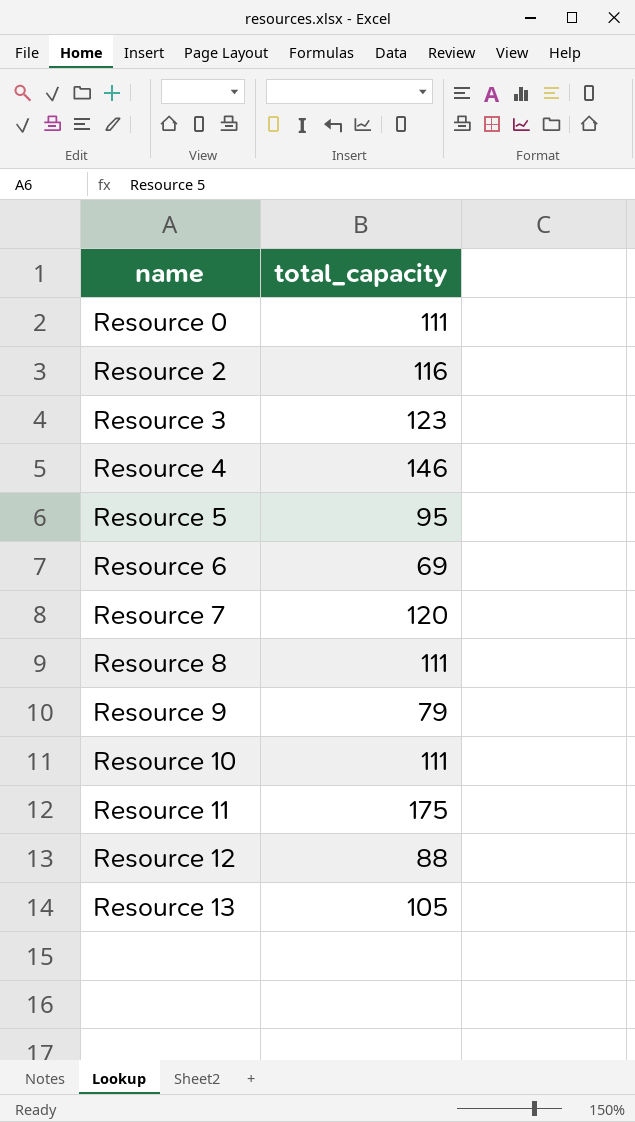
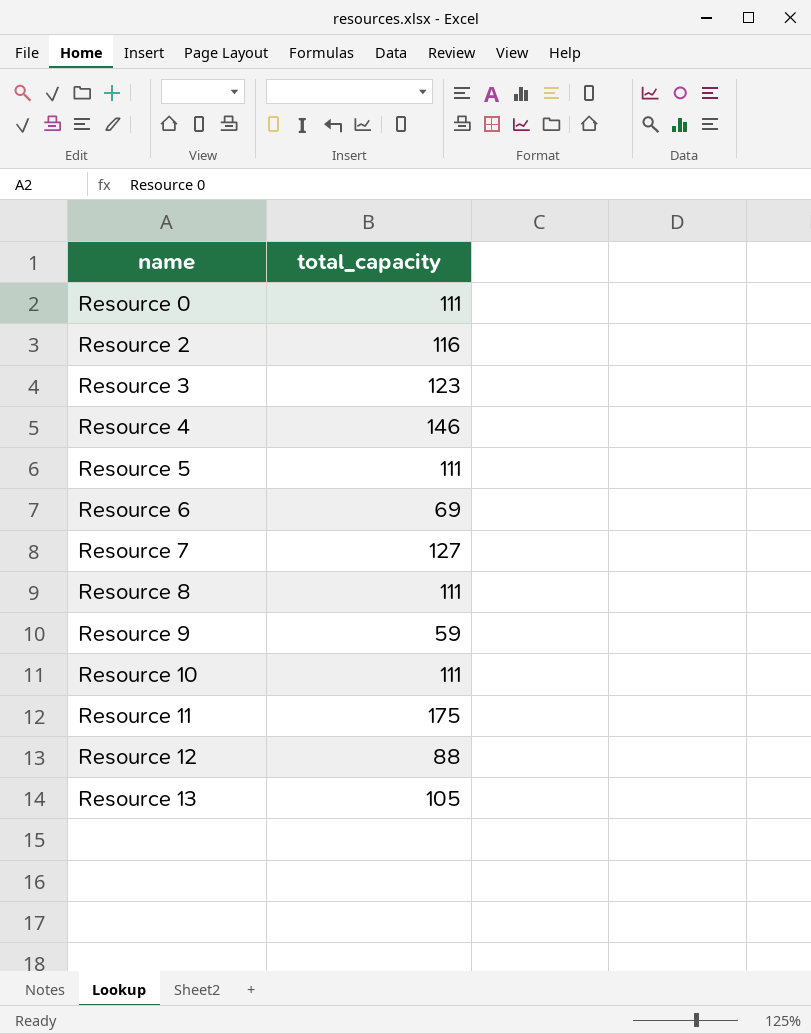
Resource 5 | total_capacity: 95 -> 111
Resource 7 | total_capacity: 120 -> 127
Resource 9 | total_capacity: 79 -> 59

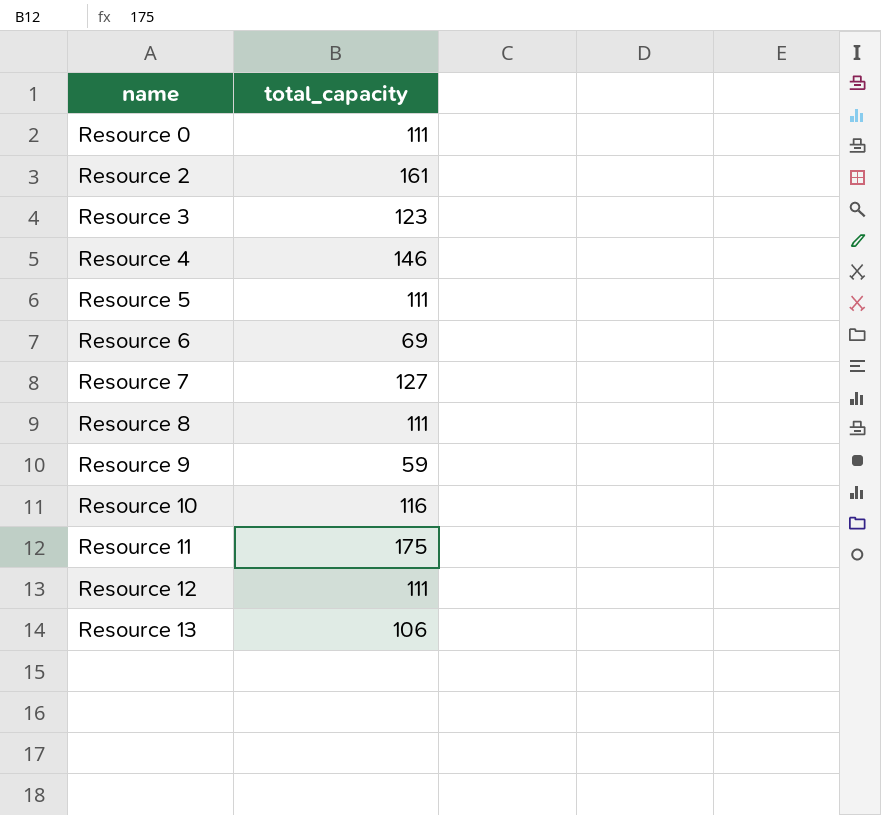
Resource 2 | total_capacity: 116 -> 161
Resource 10 | total_capacity: 111 -> 116
Resource 12 | total_capacity: 88 -> 111
Resource 13 | total_capacity: 105 -> 106

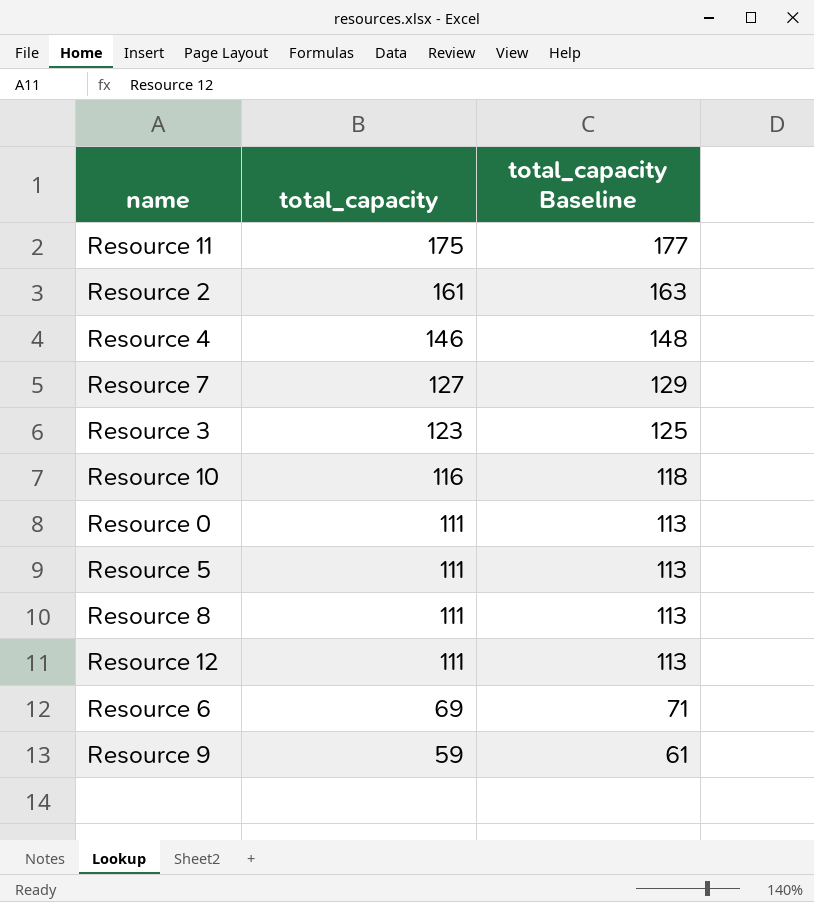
row order: name ascending -> total_capacity descending
column total_capacity Baseline | formula: none -> [total_capacity] + 2
row Resource 13: 106 -> none

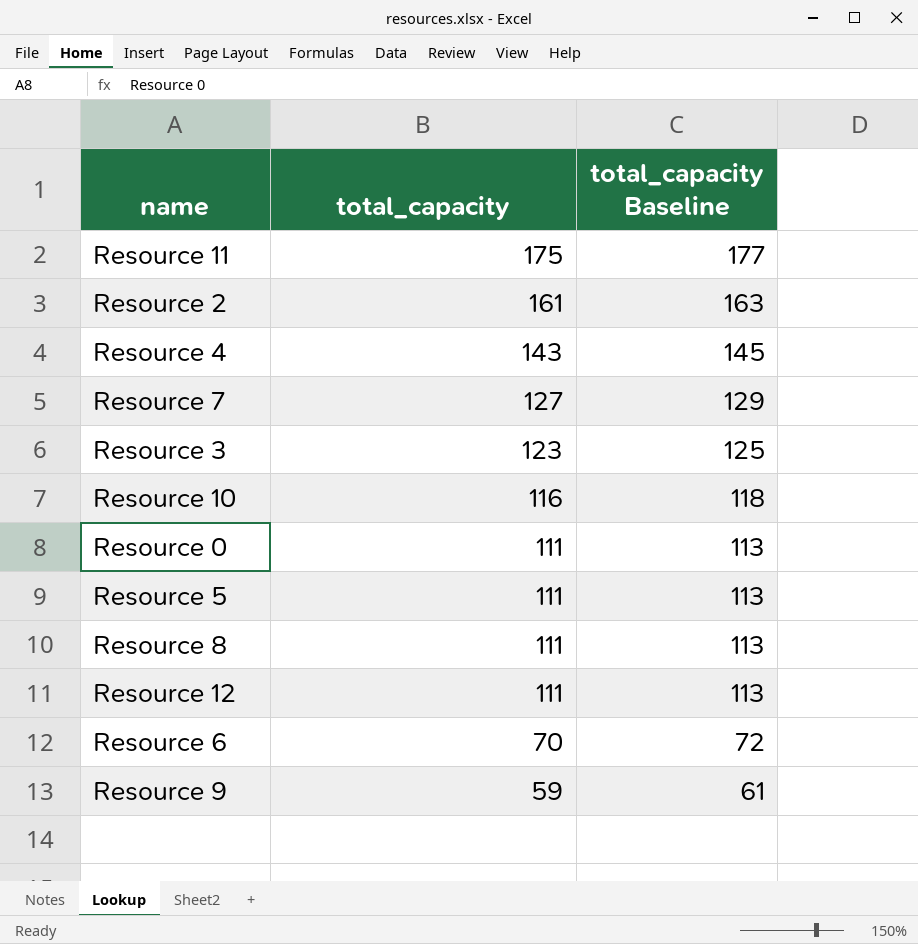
Resource 4 | total_capacity: 146 -> 143
Resource 4 | total_capacity Baseline: 148 -> 145
Resource 6 | total_capacity: 69 -> 70
Resource 6 | total_capacity Baseline: 71 -> 72

